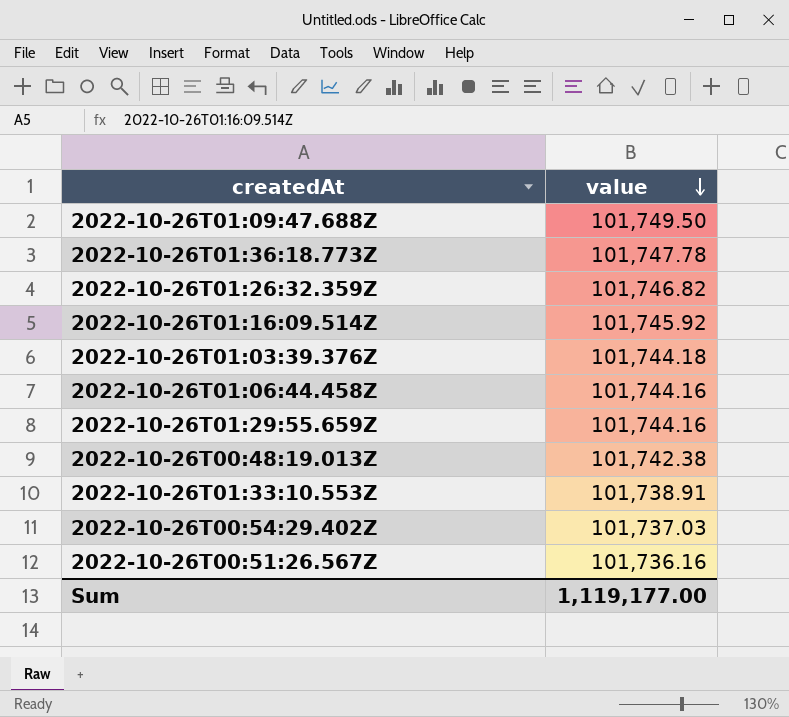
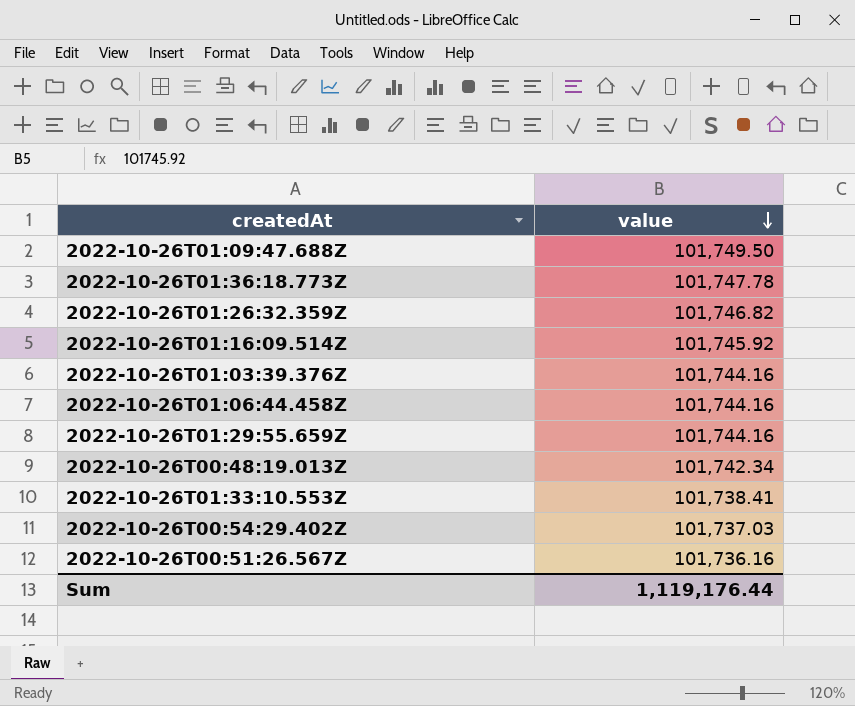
2022-10-26T01:03:39.376Z | value: 101,744.18 -> 101,744.16
2022-10-26T00:48:19.013Z | value: 101,742.38 -> 101,742.34
2022-10-26T01:33:10.553Z | value: 101,738.91 -> 101,738.41
Sum | value: 1,119,177.00 -> 1,119,176.44

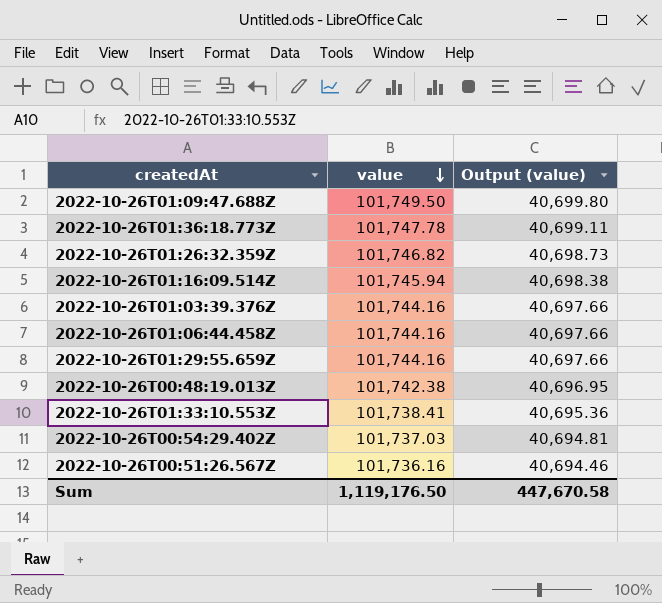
column Output (value) | formula: none -> [value] * 0.4
2022-10-26T01:16:09.514Z | value: 101,745.92 -> 101,745.94
2022-10-26T00:48:19.013Z | value: 101,742.34 -> 101,742.38
Sum | value: 1,119,176.44 -> 1,119,176.50

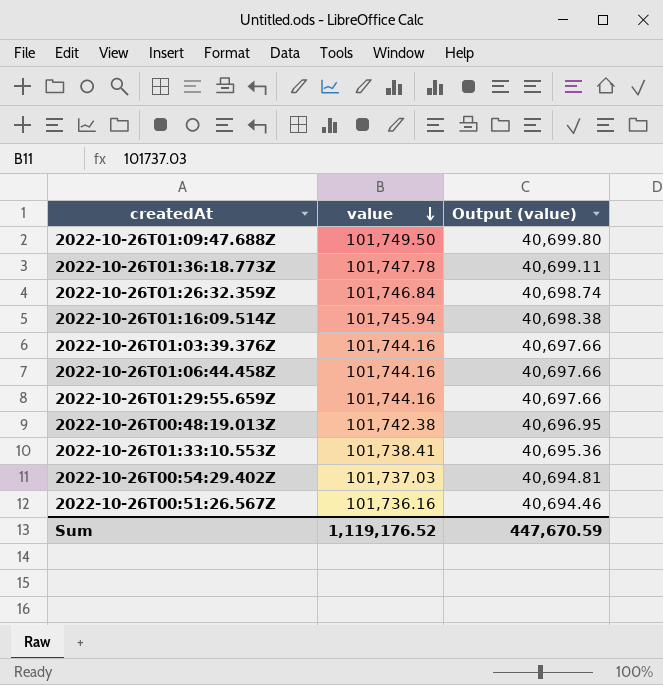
2022-10-26T01:26:32.359Z | value: 101,746.82 -> 101,746.84
2022-10-26T01:26:32.359Z | Output (value): 40,698.73 -> 40,698.74
Sum | value: 1,119,176.50 -> 1,119,176.52
Sum | Output (value): 447,670.58 -> 447,670.59

